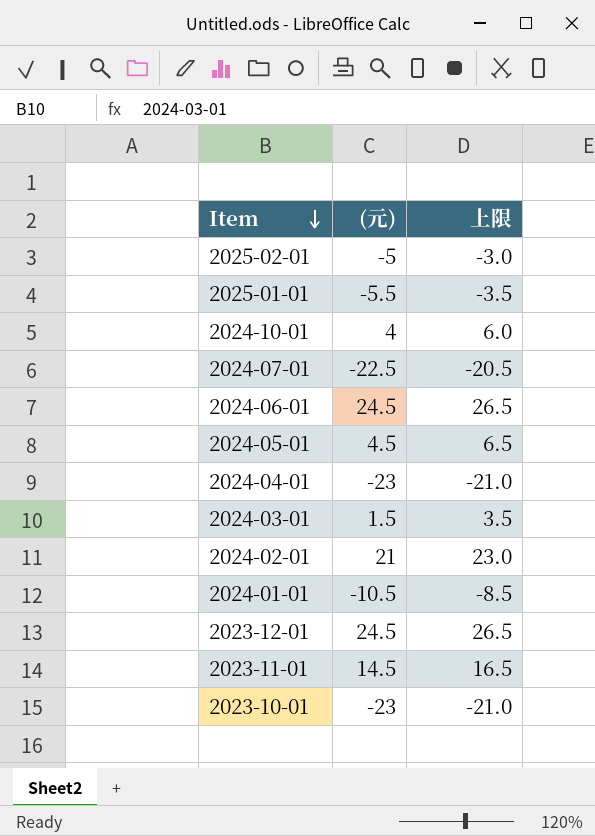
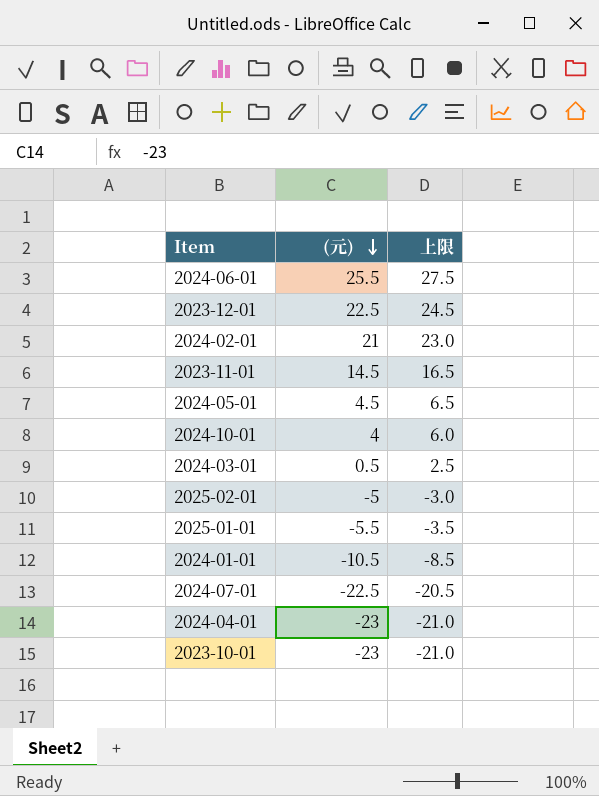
row order: Item descending -> (元) descending
2024-06-01 | (元): 24.5 -> 25.5
2024-06-01 | 上限: 26.5 -> 27.5
2023-12-01 | (元): 24.5 -> 22.5
2023-12-01 | 上限: 26.5 -> 24.5
2024-03-01 | (元): 1.5 -> 0.5
2024-03-01 | 上限: 3.5 -> 2.5

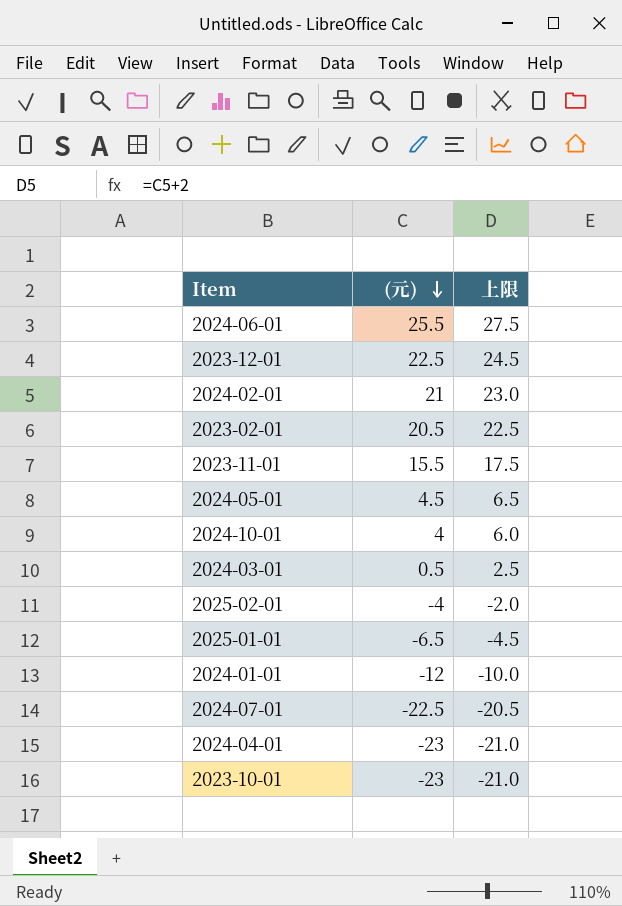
row 2023-02-01: none -> 20.5 | 22.5
2023-11-01 | (元): 14.5 -> 15.5
2023-11-01 | 上限: 16.5 -> 17.5
2025-02-01 | (元): -5 -> -4
2025-02-01 | 上限: -3.0 -> -2.0
2025-01-01 | (元): -5.5 -> -6.5
2025-01-01 | 上限: -3.5 -> -4.5
2024-01-01 | (元): -10.5 -> -12
2024-01-01 | 上限: -8.5 -> -10.0

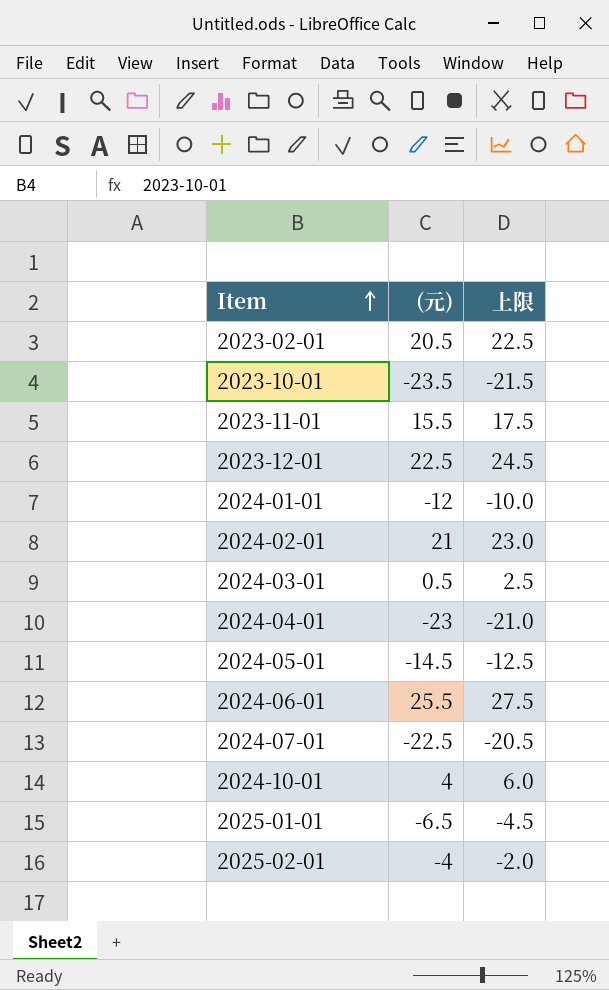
row order: (元) descending -> Item ascending
2023-10-01 | (元): -23 -> -23.5
2023-10-01 | 上限: -21.0 -> -21.5
2024-05-01 | (元): 4.5 -> -14.5
2024-05-01 | 上限: 6.5 -> -12.5

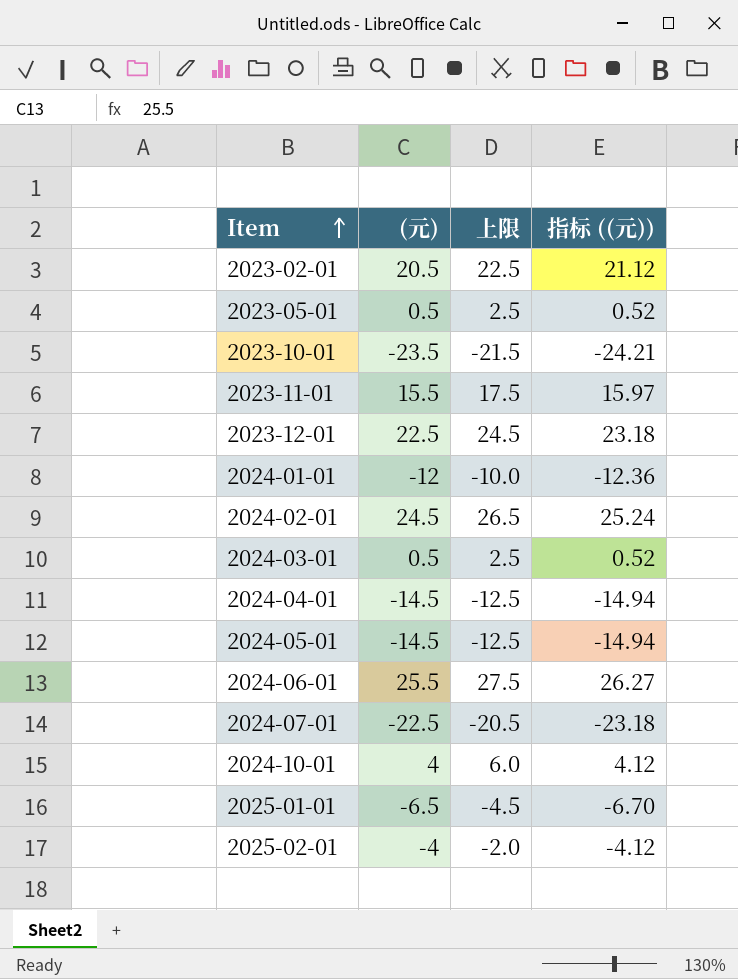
column 指标 ((元)) | formula: none -> [(元)] * 1.03
row 2023-05-01: none -> 0.5 | 2.5 | 0.52
2024-02-01 | (元): 21 -> 24.5
2024-02-01 | 上限: 23.0 -> 26.5
2024-04-01 | (元): -23 -> -14.5
2024-04-01 | 上限: -21.0 -> -12.5

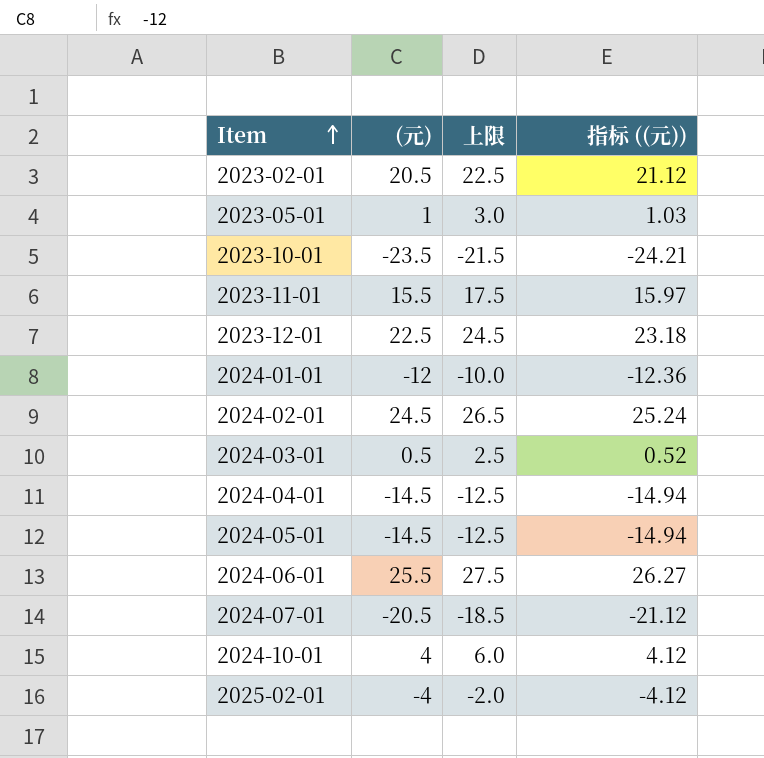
row 2025-01-01: -6.5 | -4.5 | -6.70 -> none
2023-05-01 | (元): 0.5 -> 1
2023-05-01 | 上限: 2.5 -> 3.0
2023-05-01 | 指标 ((元)): 0.52 -> 1.03
2024-07-01 | (元): -22.5 -> -20.5
2024-07-01 | 上限: -20.5 -> -18.5
2024-07-01 | 指标 ((元)): -23.18 -> -21.12

